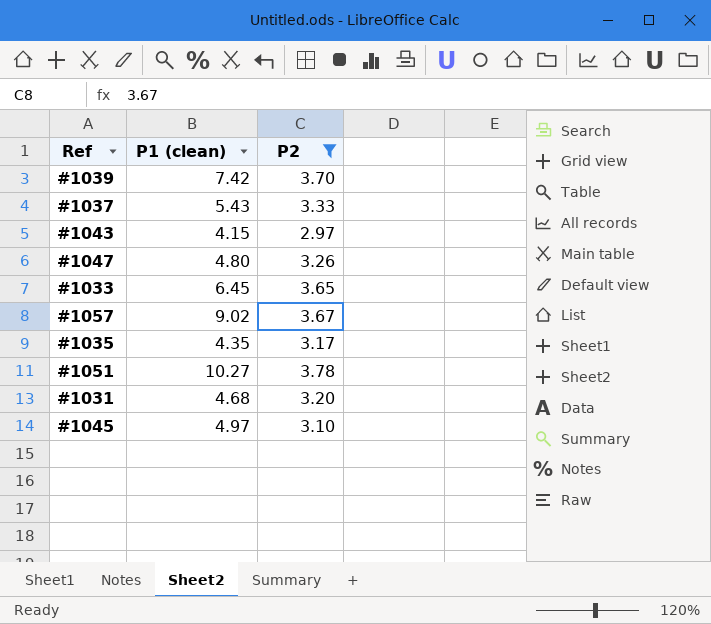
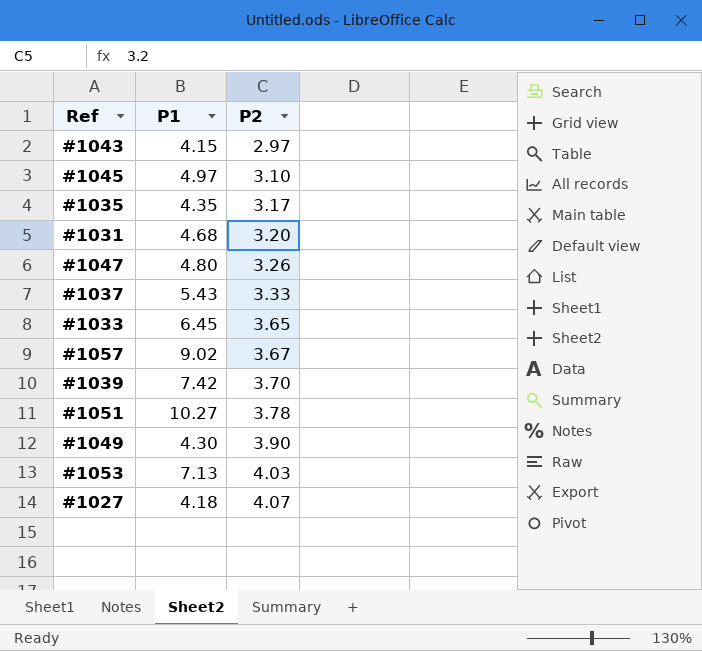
filter: P2 <= 3.78 -> none
row order: none -> P2 ascending
column name: P1 (clean) -> P1

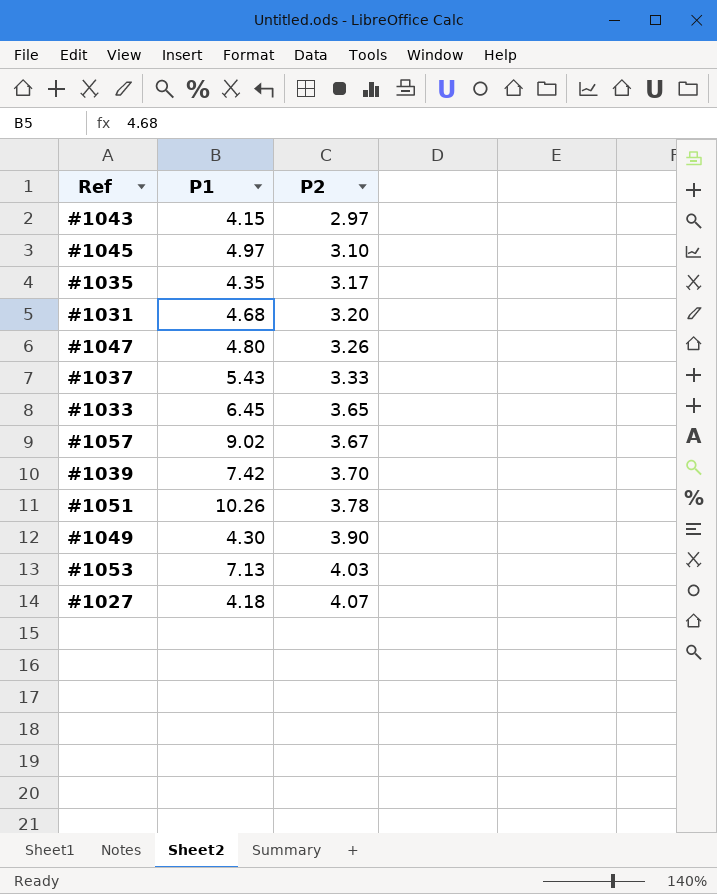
#1051 | P1: 10.27 -> 10.26

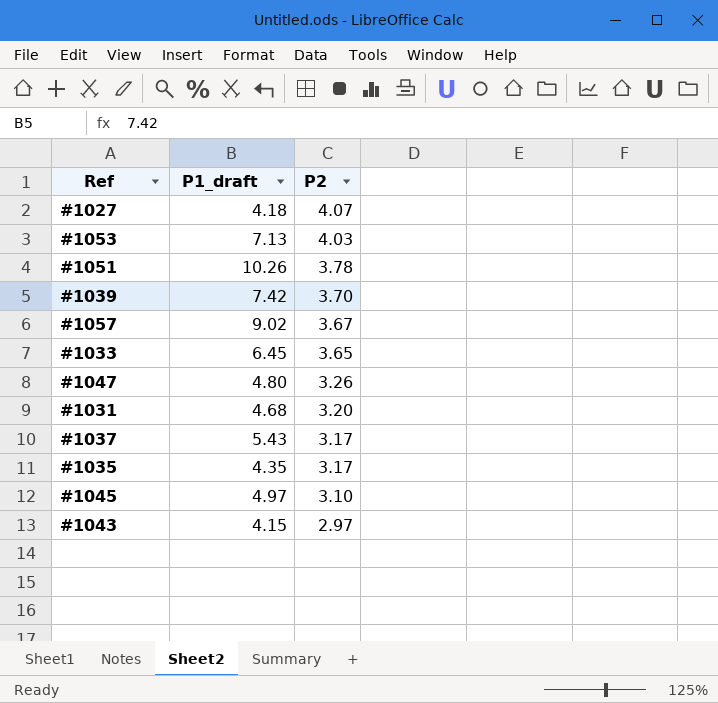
row order: P2 ascending -> P2 descending
column name: P1 -> P1_draft
row #1049: 4.30 | 3.90 -> none
#1037 | P2: 3.33 -> 3.17

